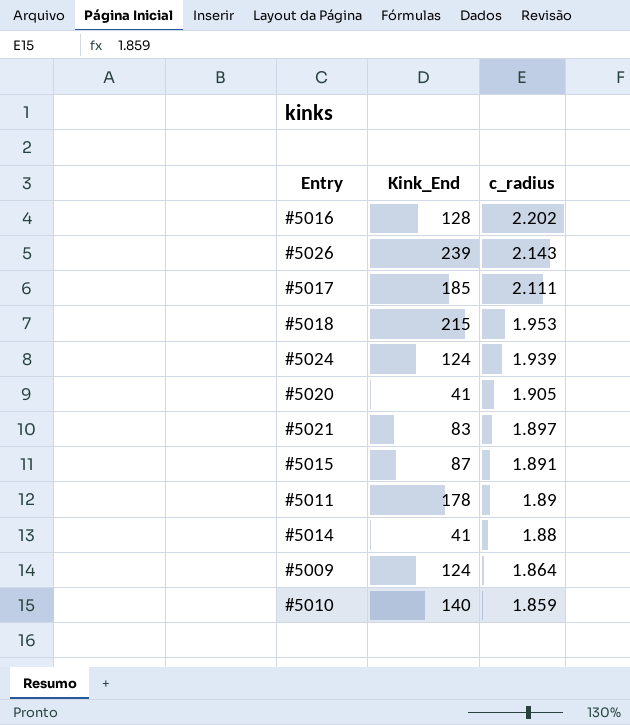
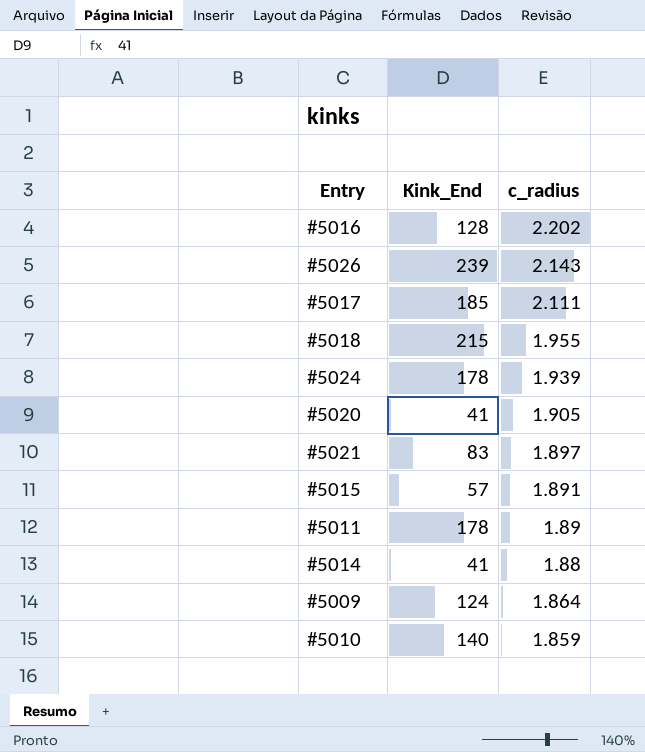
#5018 | c_radius: 1.953 -> 1.955
#5024 | Kink_End: 124 -> 178
#5015 | Kink_End: 87 -> 57

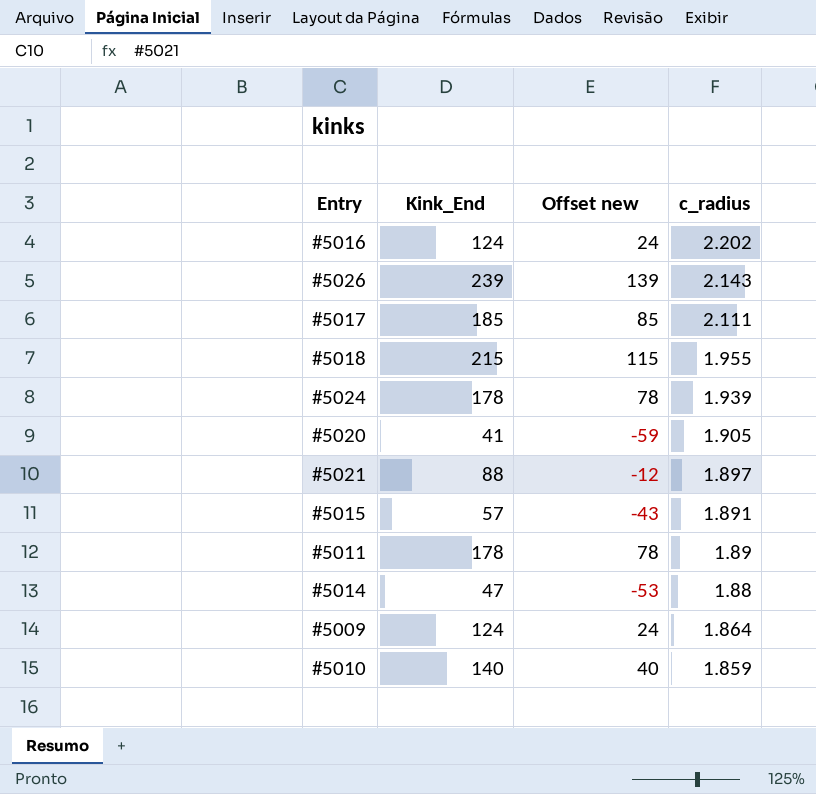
column Offset new | formula: none -> [Kink_End] - 100
#5016 | Kink_End: 128 -> 124
#5021 | Kink_End: 83 -> 88
#5014 | Kink_End: 41 -> 47

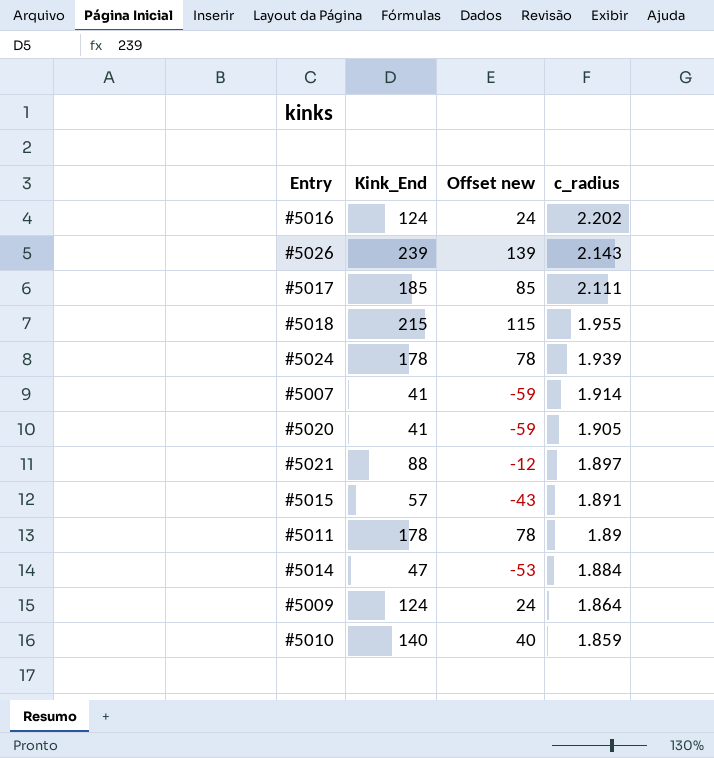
row #5007: none -> 41 | -59 | 1.914
#5014 | c_radius: 1.88 -> 1.884

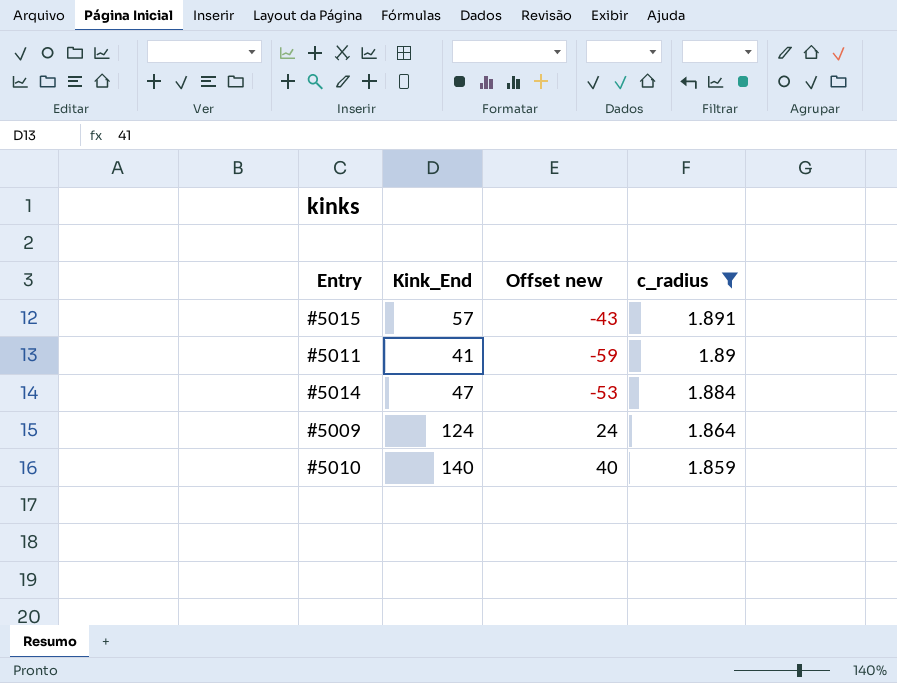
filter: none -> c_radius <= 1.891
#5011 | Kink_End: 178 -> 41
#5011 | Offset new: 78 -> -59

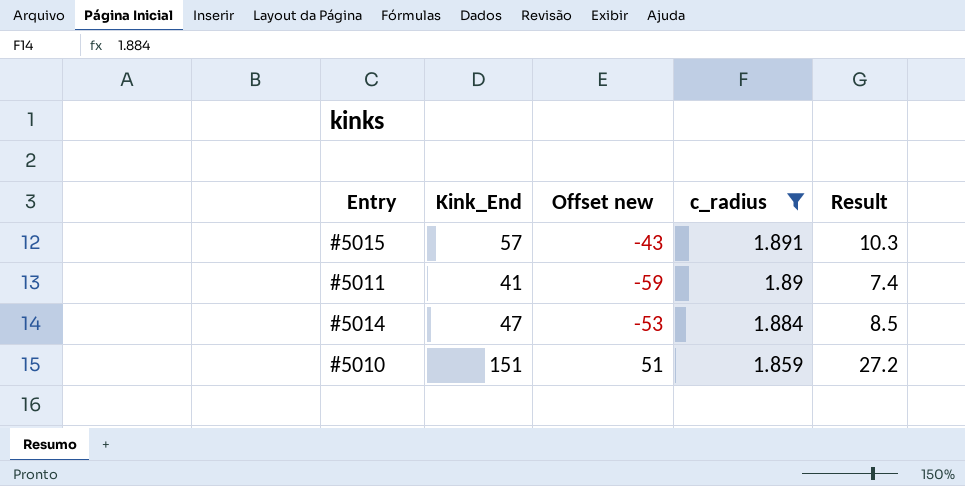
column Result | formula: none -> [Kink_End] * 0.18
row #5009: 124 | 24 | 1.864 -> none
#5010 | Kink_End: 140 -> 151
#5010 | Offset new: 40 -> 51

